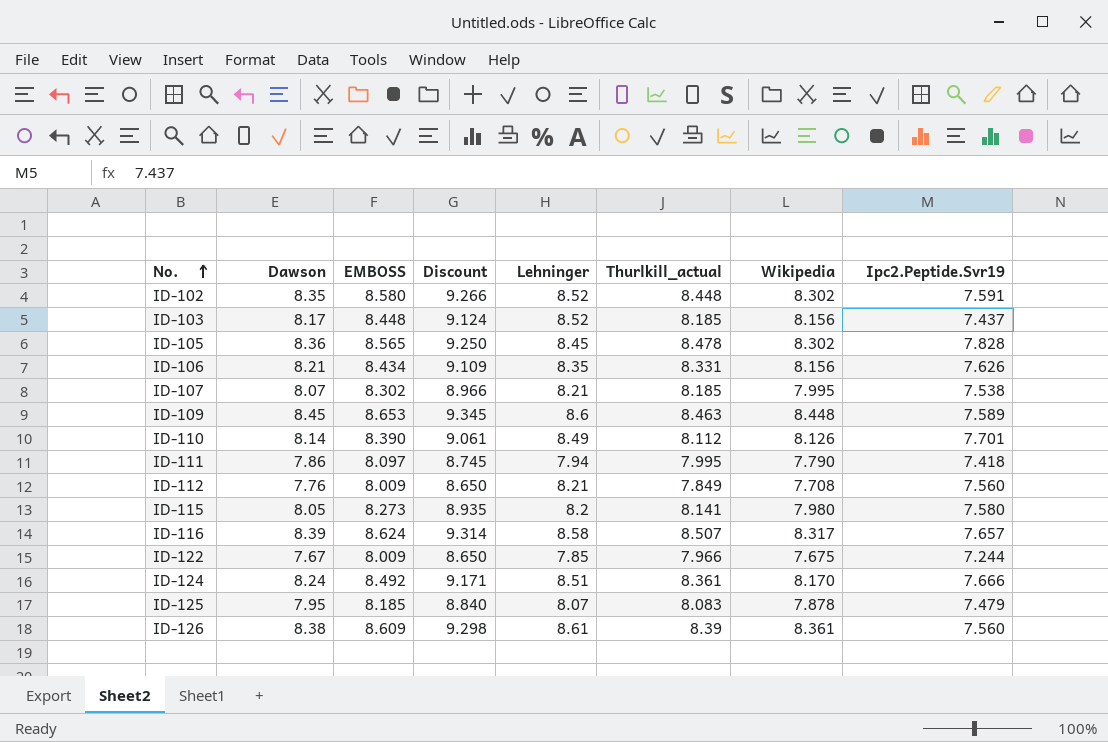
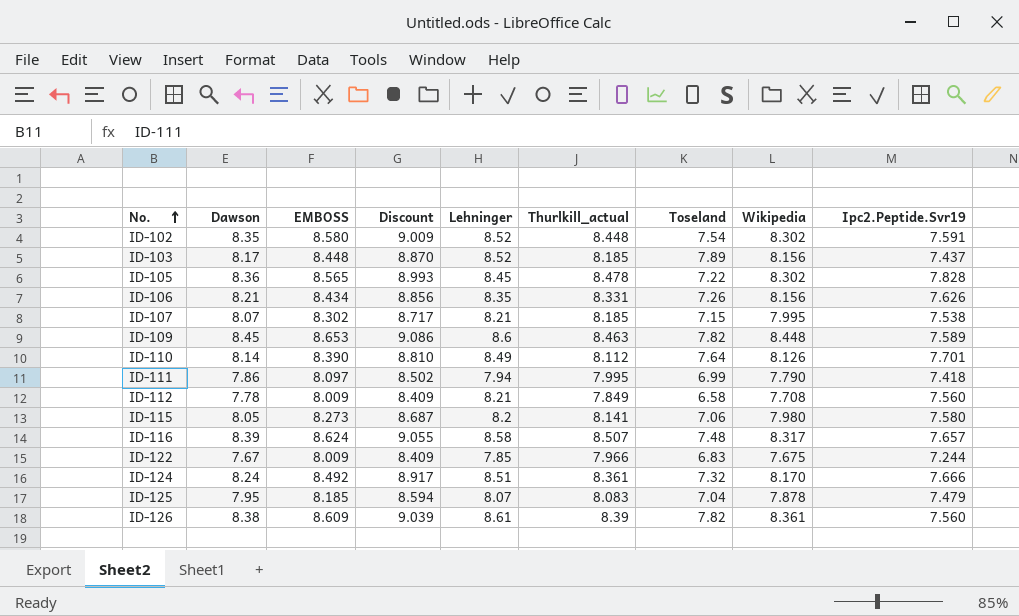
column Discount | formula: [EMBOSS] * 1.08 -> [EMBOSS] * 1.05
column Toseland | position: none -> 7
ID-112 | Dawson: 7.76 -> 7.78

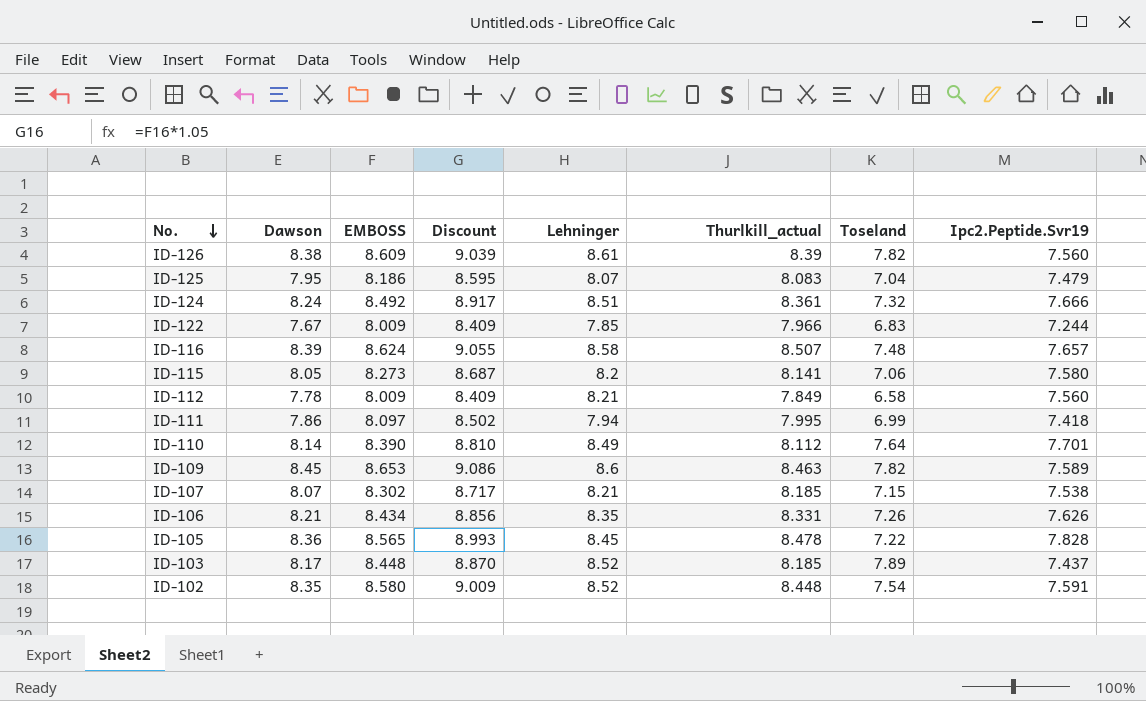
row order: No. ascending -> No. descending
column Wikipedia | position: 8 -> none
ID-125 | EMBOSS: 8.185 -> 8.186
ID-125 | Discount: 8.594 -> 8.595

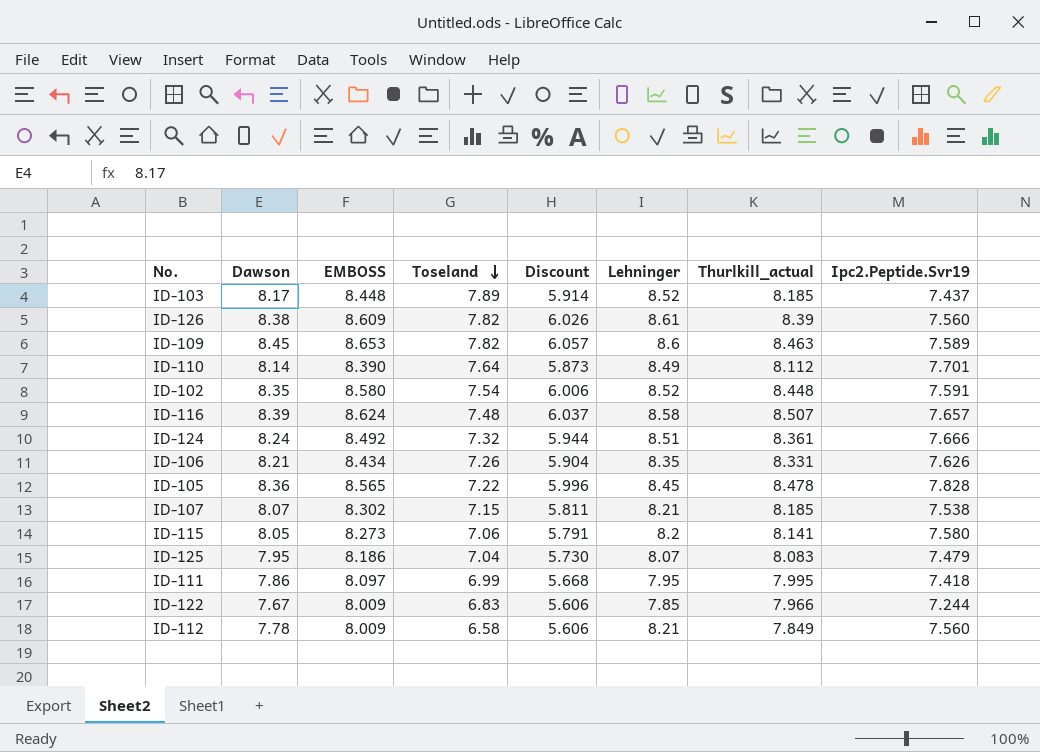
row order: No. descending -> Toseland descending
column Toseland | position: 7 -> 4
column Discount | formula: [EMBOSS] * 1.05 -> [EMBOSS] * 0.7
ID-111 | Lehninger: 7.94 -> 7.95

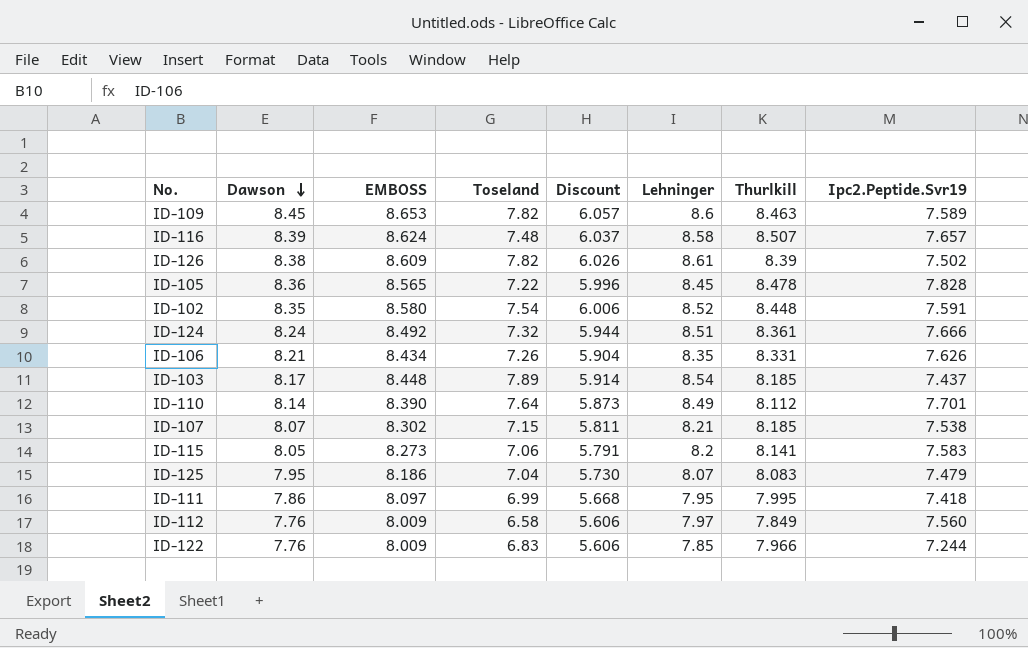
row order: Toseland descending -> Dawson descending
column name: Thurlkill_actual -> Thurlkill
ID-126 | Ipc2.Peptide.Svr19: 7.560 -> 7.502
ID-103 | Lehninger: 8.52 -> 8.54
ID-115 | Ipc2.Peptide.Svr19: 7.580 -> 7.583
ID-112 | Dawson: 7.78 -> 7.76
ID-112 | Lehninger: 8.21 -> 7.97
ID-122 | Dawson: 7.67 -> 7.76

